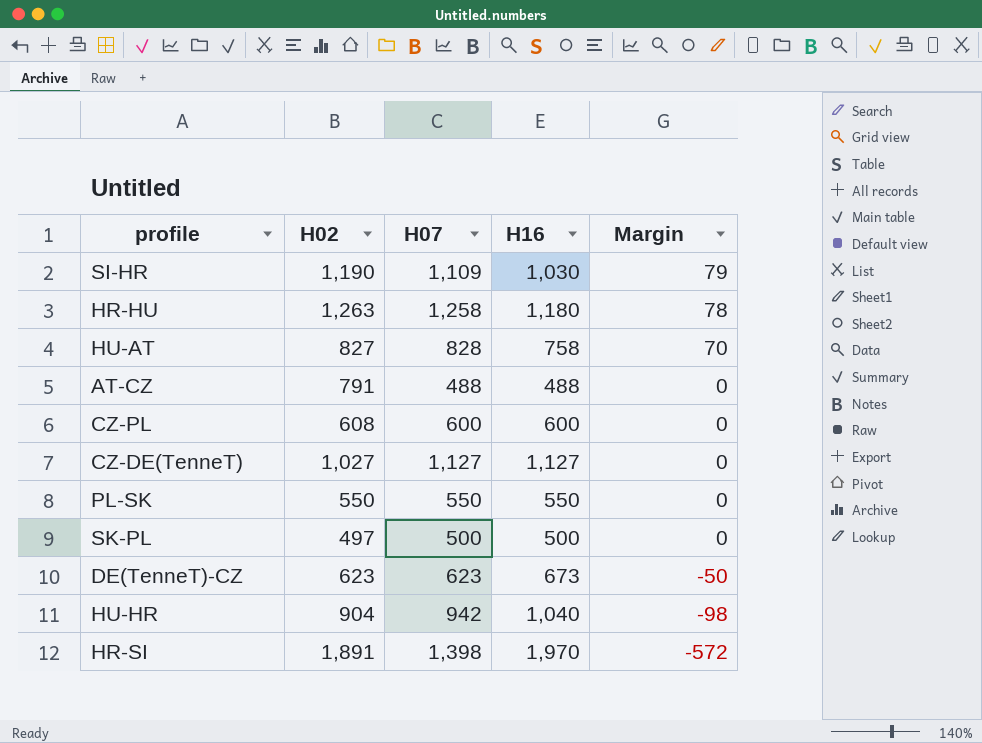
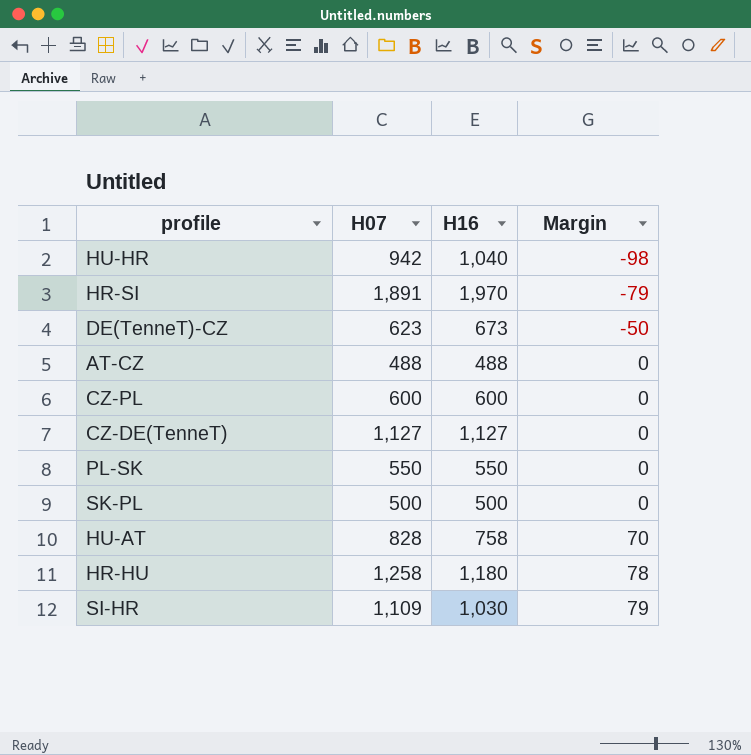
row order: Margin descending -> Margin ascending
column H02 | position: 2 -> none
HR-SI | H07: 1,398 -> 1,891
HR-SI | Margin: -572 -> -79

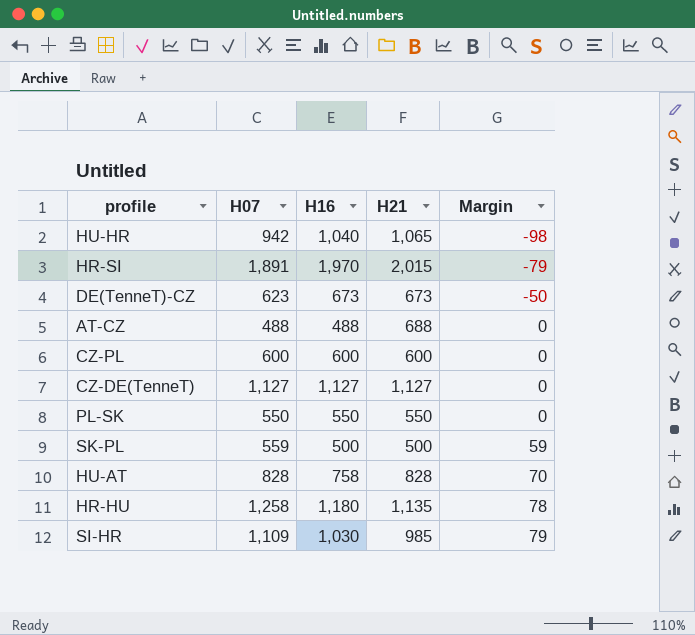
column H21 | position: none -> 4
SK-PL | H07: 500 -> 559
SK-PL | Margin: 0 -> 59

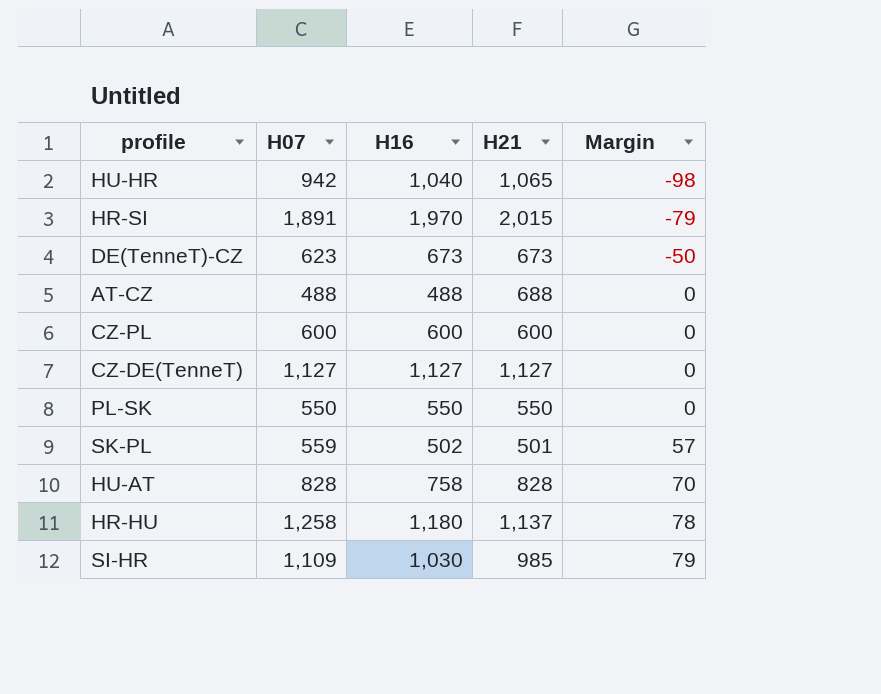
SK-PL | H16: 500 -> 502
SK-PL | H21: 500 -> 501
SK-PL | Margin: 59 -> 57
HR-HU | H21: 1,135 -> 1,137

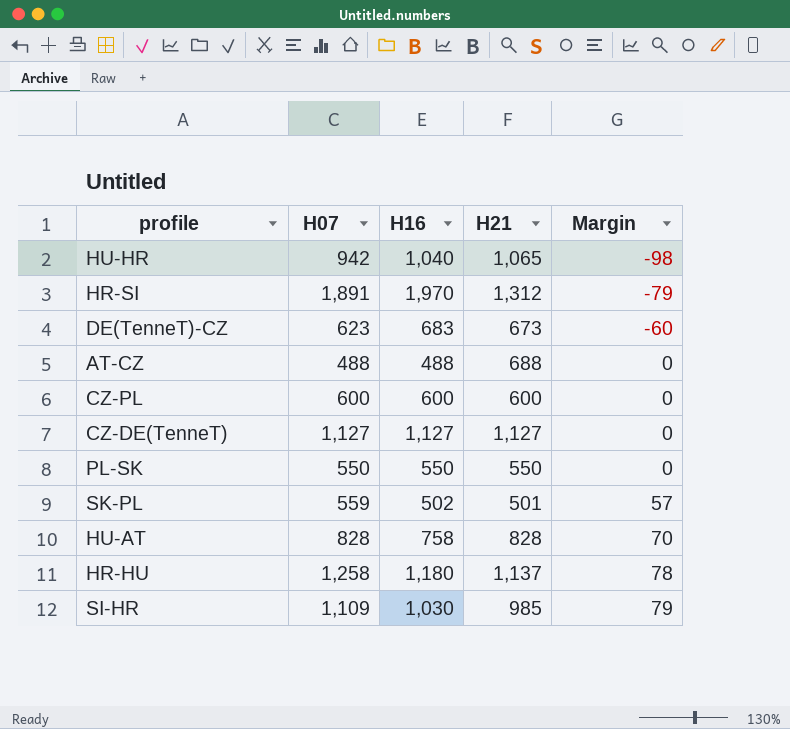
HR-SI | H21: 2,015 -> 1,312
DE(TenneT)-CZ | H16: 673 -> 683
DE(TenneT)-CZ | Margin: -50 -> -60

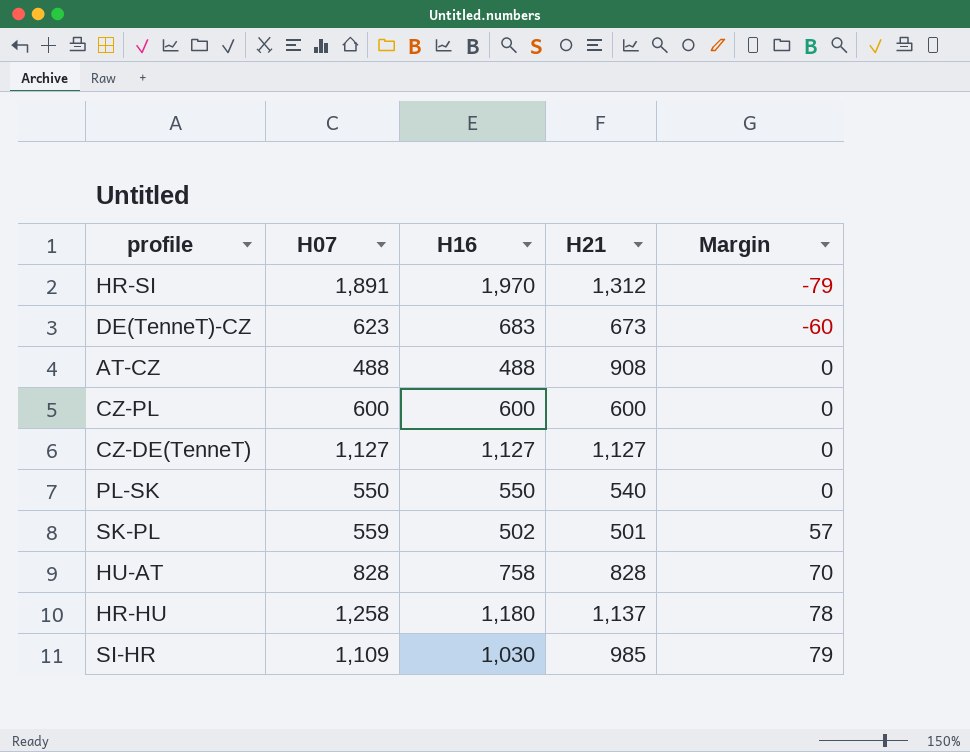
row HU-HR: 942 | 1,040 | 1,065 | -98 -> none
AT-CZ | H21: 688 -> 908
PL-SK | H21: 550 -> 540

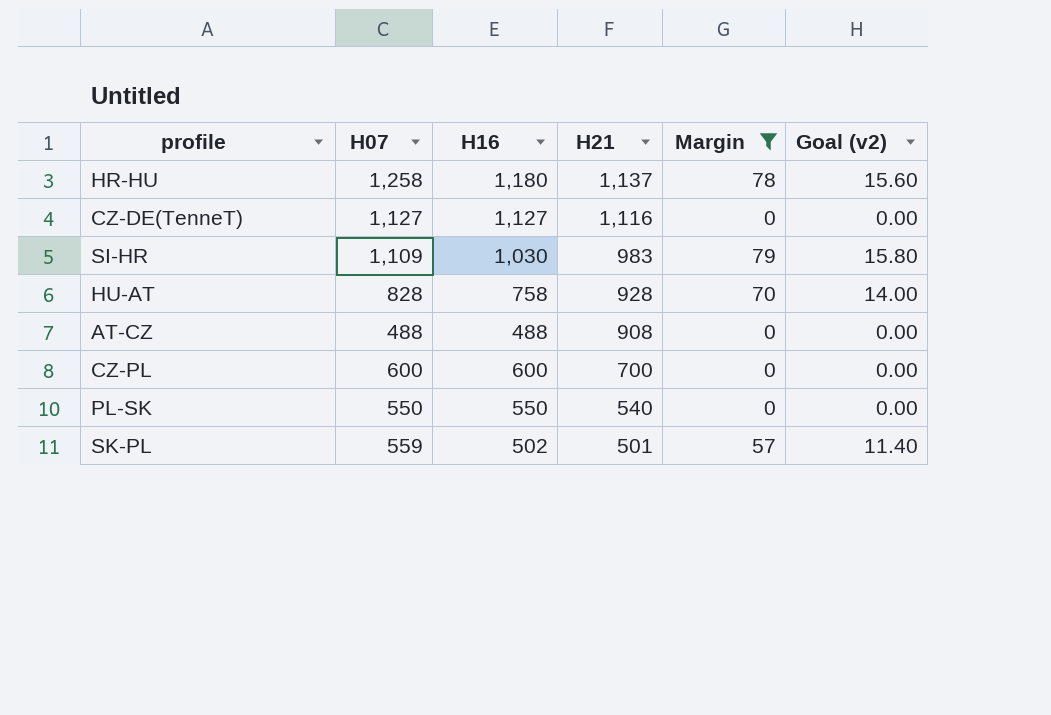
filter: none -> Margin >= 0
row order: Margin ascending -> H21 descending
column Goal (v2) | formula: none -> [Margin] * 0.2
CZ-DE(TenneT) | H21: 1,127 -> 1,116
SI-HR | H21: 985 -> 983
HU-AT | H21: 828 -> 928
CZ-PL | H21: 600 -> 700

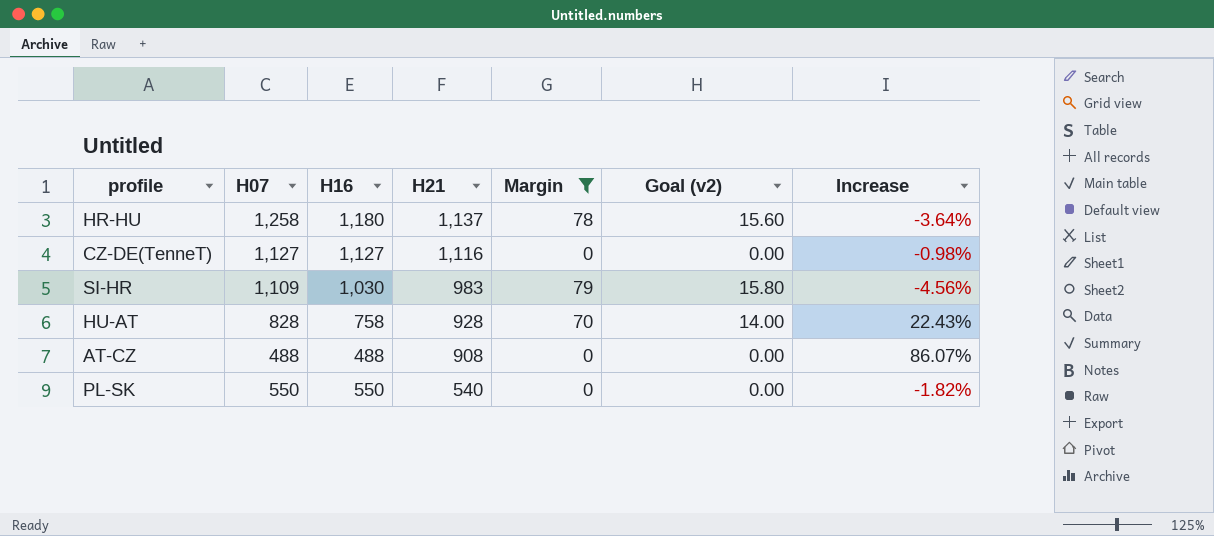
column Increase | formula: none -> ([H21] - [H16]) / [H16]
row CZ-PL: 600 | 600 | 700 | 0 | 0.00 -> none
row SK-PL: 559 | 502 | 501 | 57 | 11.40 -> none

